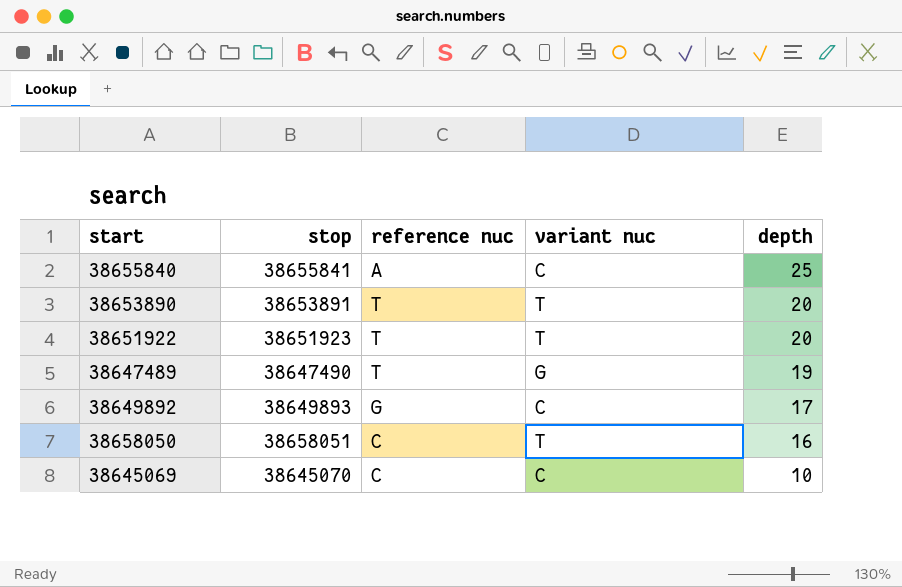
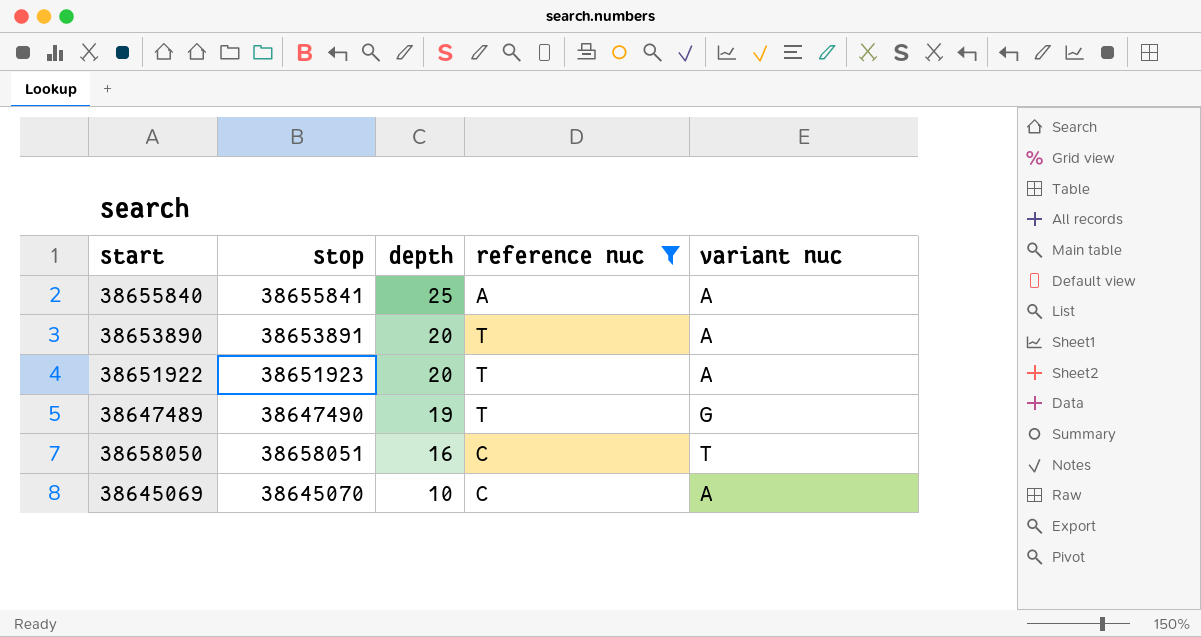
filter: none -> reference nuc != G
column depth | position: 5 -> 3
38655840 | variant nuc: C -> A
38653890 | variant nuc: T -> A
38651922 | variant nuc: T -> A
38645069 | variant nuc: C -> A

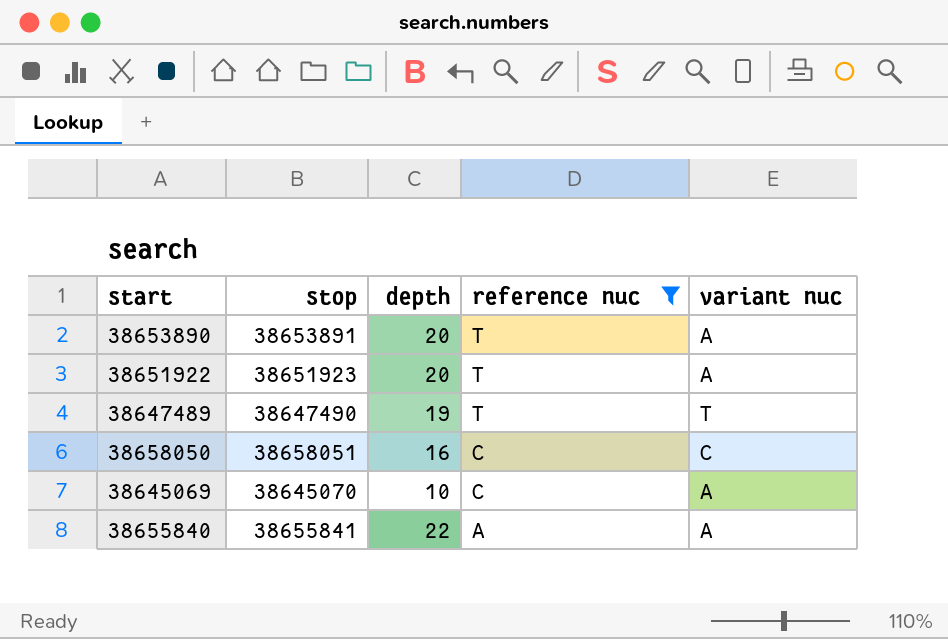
row order: depth descending -> reference nuc descending
38647489 | variant nuc: G -> T
38658050 | variant nuc: T -> C
38655840 | depth: 25 -> 22

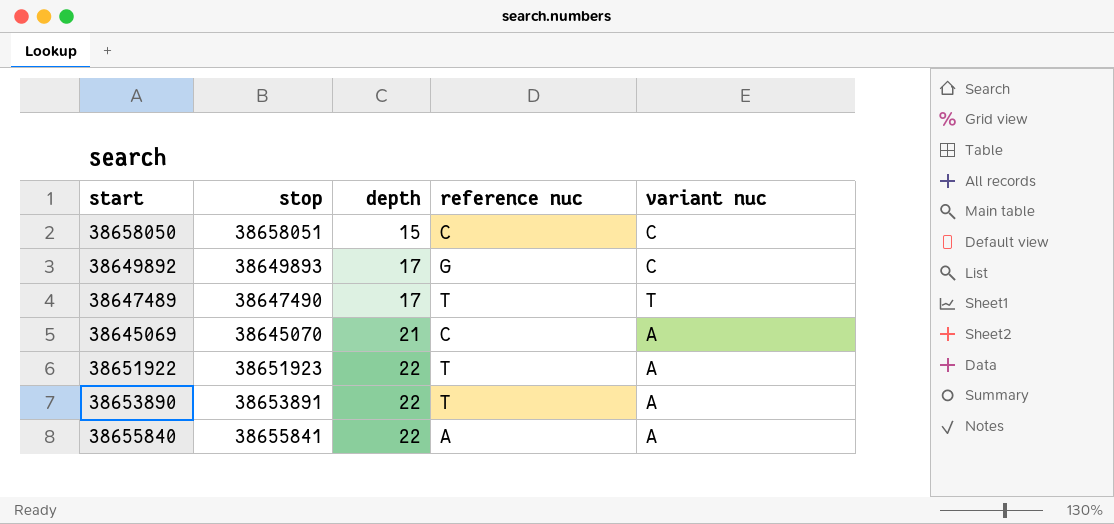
filter: reference nuc != G -> none
row order: reference nuc descending -> depth ascending
38658050 | depth: 16 -> 15
38647489 | depth: 19 -> 17
38645069 | depth: 10 -> 21
38651922 | depth: 20 -> 22
38653890 | depth: 20 -> 22

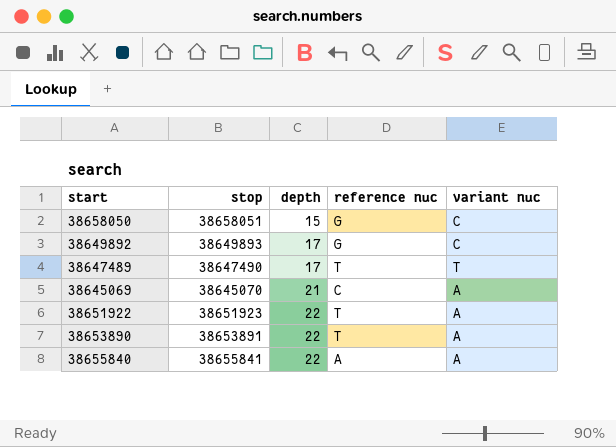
38658050 | reference nuc: C -> G

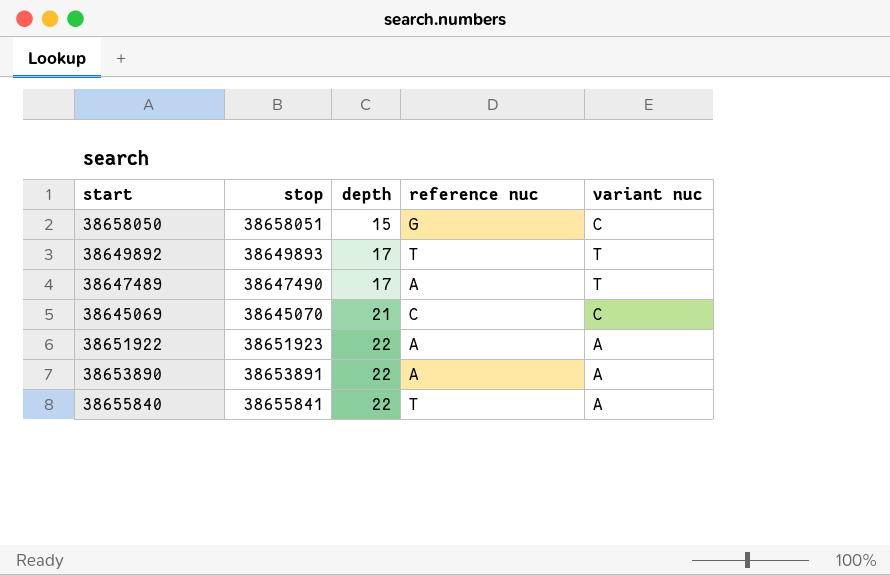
38649892 | reference nuc: G -> T
38649892 | variant nuc: C -> T
38647489 | reference nuc: T -> A
38645069 | variant nuc: A -> C
38651922 | reference nuc: T -> A
38653890 | reference nuc: T -> A
38655840 | reference nuc: A -> T

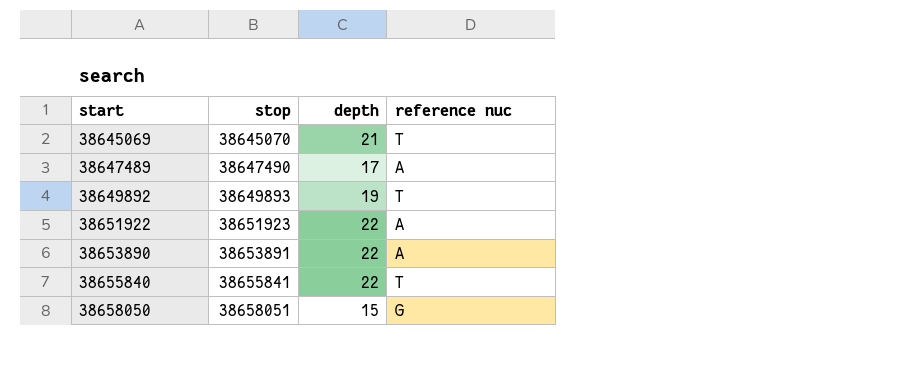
row order: depth ascending -> start ascending
column variant nuc | position: 5 -> none
38645069 | reference nuc: C -> T
38649892 | depth: 17 -> 19

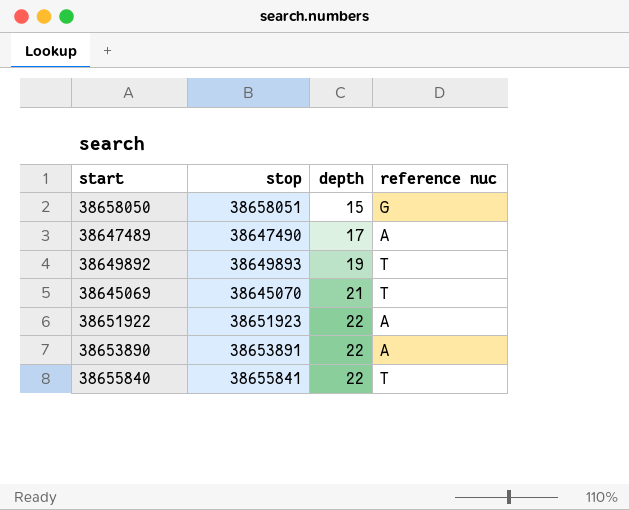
row order: start ascending -> depth ascending

